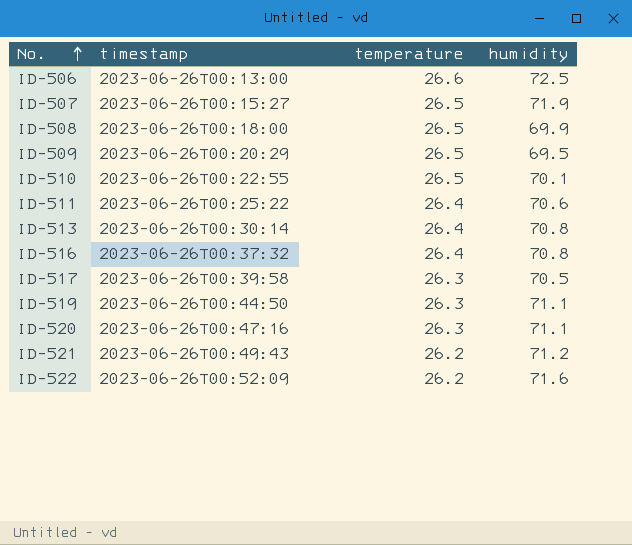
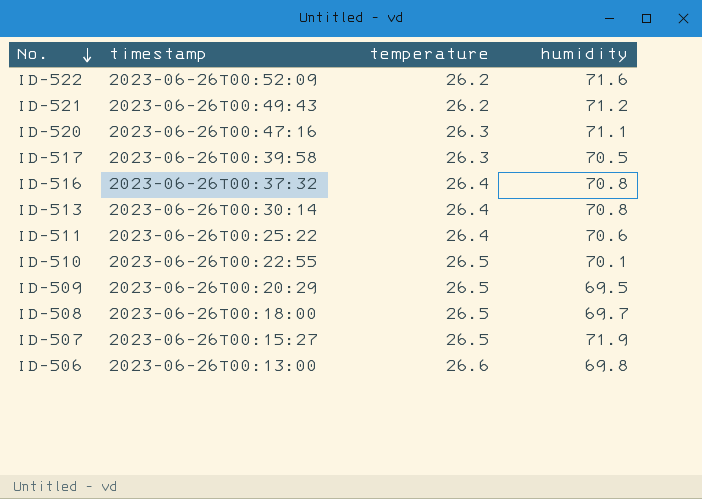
row order: No. ascending -> No. descending
row ID-519: 2023-06-26T00:44:50 | 26.3 | 71.1 -> none
ID-508 | humidity: 69.9 -> 69.7
ID-506 | humidity: 72.5 -> 69.8

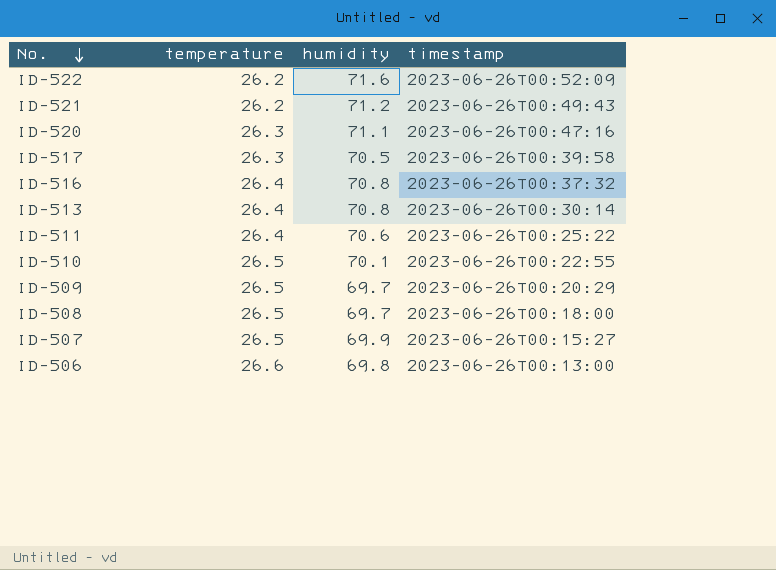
column timestamp | position: 2 -> 4
ID-509 | humidity: 69.5 -> 69.7
ID-507 | humidity: 71.9 -> 69.9

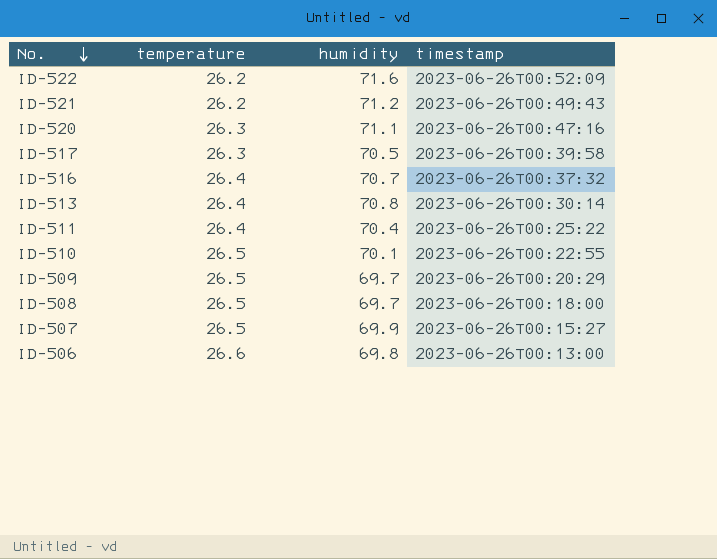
ID-516 | humidity: 70.8 -> 70.7
ID-511 | humidity: 70.6 -> 70.4

